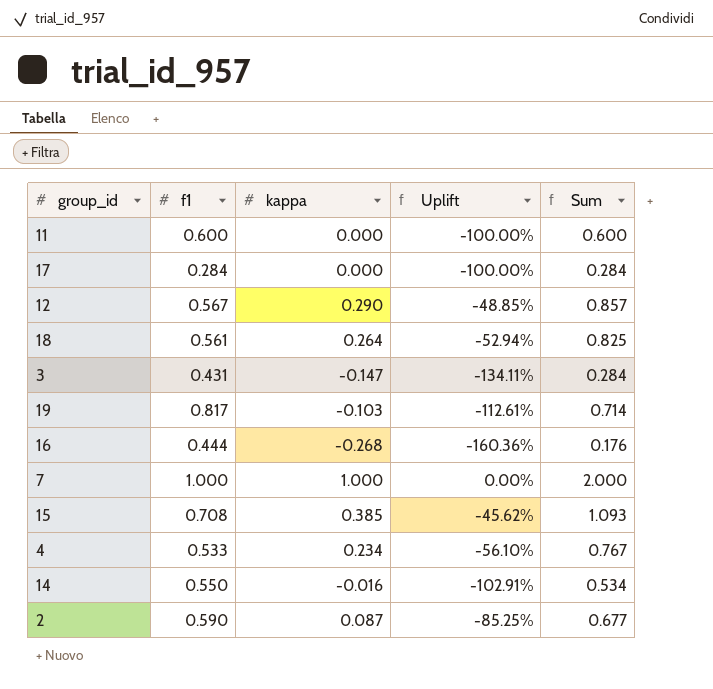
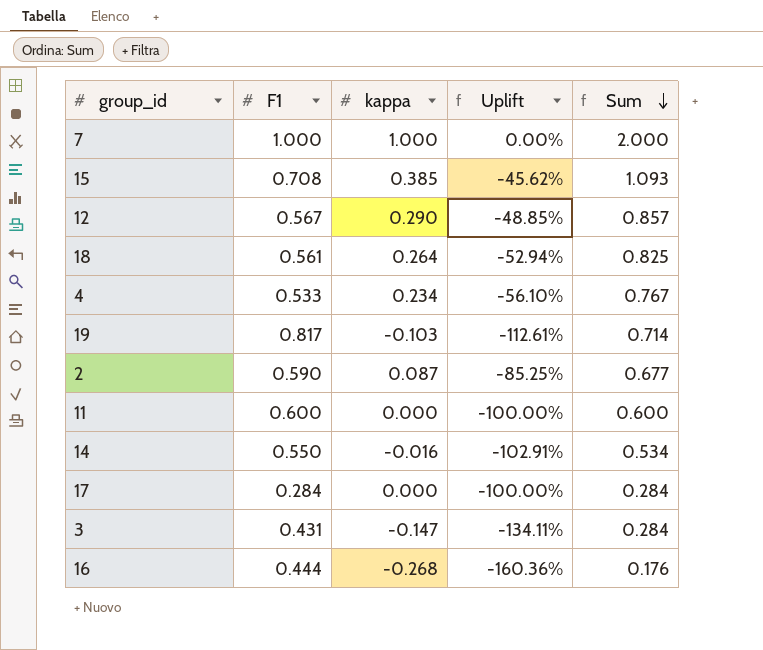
row order: none -> Sum descending
column name: f1 -> F1

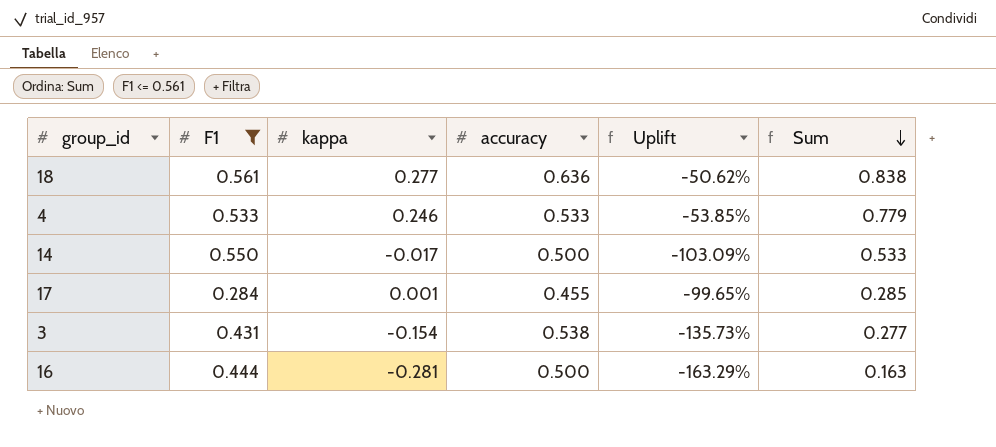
filter: none -> F1 <= 0.561
column accuracy | position: none -> 4
18 | kappa: 0.264 -> 0.277
18 | Uplift: -52.94% -> -50.62%
18 | Sum: 0.825 -> 0.838
4 | kappa: 0.234 -> 0.246
4 | Uplift: -56.10% -> -53.85%
4 | Sum: 0.767 -> 0.779
14 | kappa: -0.016 -> -0.017
14 | Uplift: -102.91% -> -103.09%
14 | Sum: 0.534 -> 0.533
17 | kappa: 0.000 -> 0.001
17 | Uplift: -100.00% -> -99.65%
17 | Sum: 0.284 -> 0.285
3 | kappa: -0.147 -> -0.154
3 | Uplift: -134.11% -> -135.73%
3 | Sum: 0.284 -> 0.277
16 | kappa: -0.268 -> -0.281
16 | Uplift: -160.36% -> -163.29%
16 | Sum: 0.176 -> 0.163

